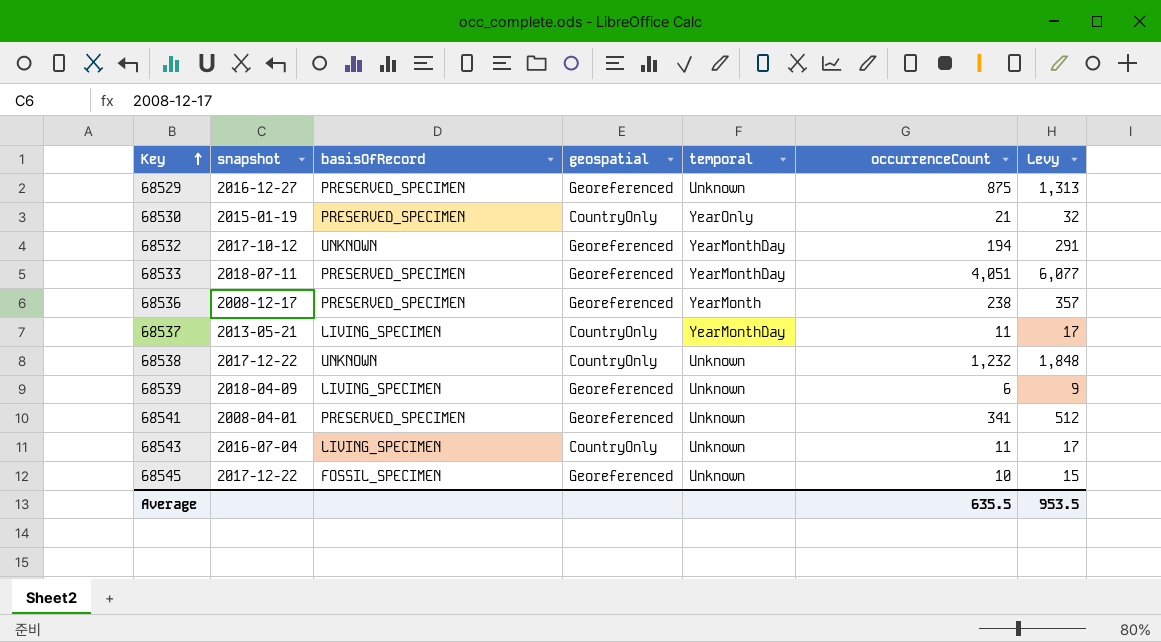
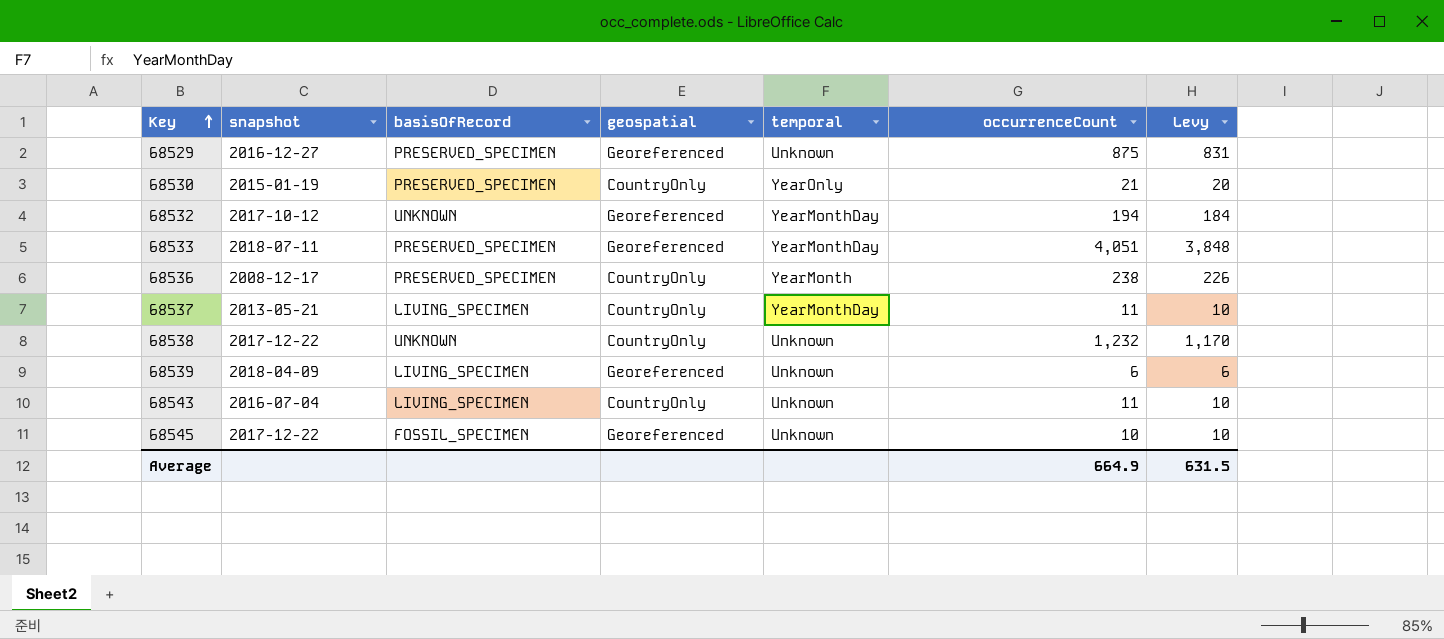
column Levy | formula: [occurrenceCount] * 1.5 -> [occurrenceCount] * 0.95
row 68541: 2008-04-01 | PRESERVED_SPECIMEN | Georeferenced | Unknown | 341 | 512 -> none
68536 | geospatial: Georeferenced -> CountryOnly
Average | occurrenceCount: 635.5 -> 664.9
Average | Levy: 953.5 -> 631.5

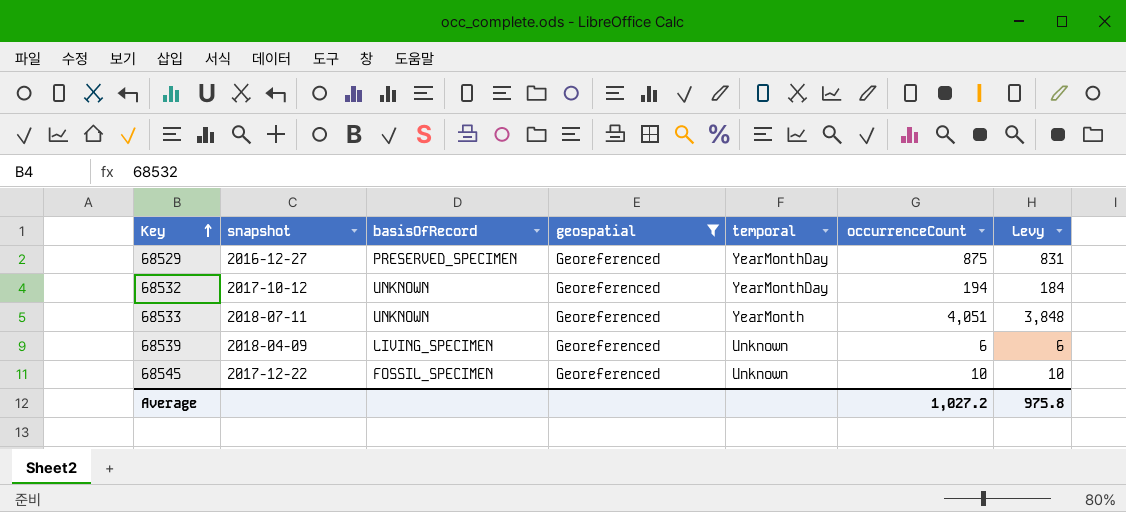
filter: none -> geospatial = Georeferenced
68529 | temporal: Unknown -> YearMonthDay
68533 | basisOfRecord: PRESERVED_SPECIMEN -> UNKNOWN
68533 | temporal: YearMonthDay -> YearMonth
Average | occurrenceCount: 664.9 -> 1,027.2
Average | Levy: 631.5 -> 975.8

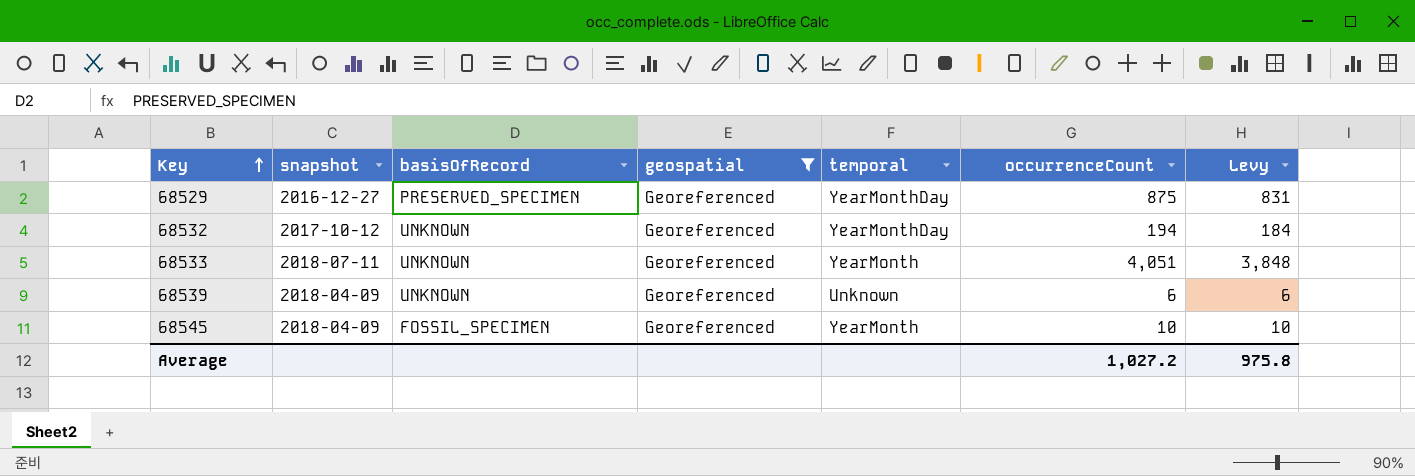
68539 | basisOfRecord: LIVING_SPECIMEN -> UNKNOWN
68545 | snapshot: 2017-12-22 -> 2018-04-09
68545 | temporal: Unknown -> YearMonth

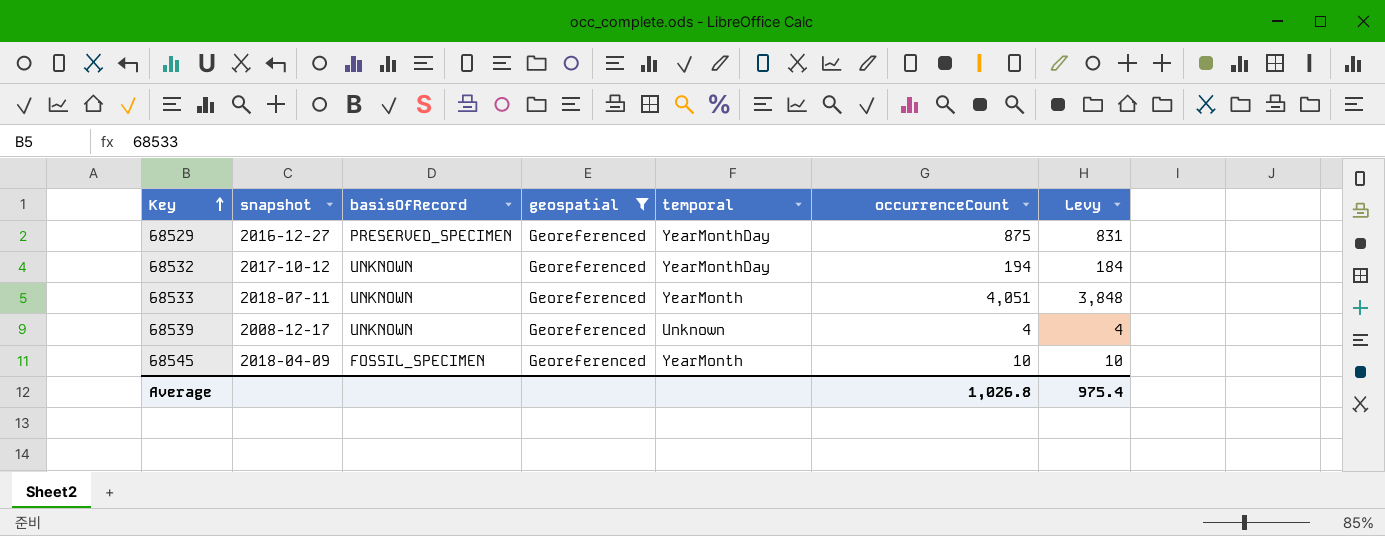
68539 | snapshot: 2018-04-09 -> 2008-12-17
68539 | occurrenceCount: 6 -> 4
68539 | Levy: 6 -> 4
Average | occurrenceCount: 1,027.2 -> 1,026.8
Average | Levy: 975.8 -> 975.4

